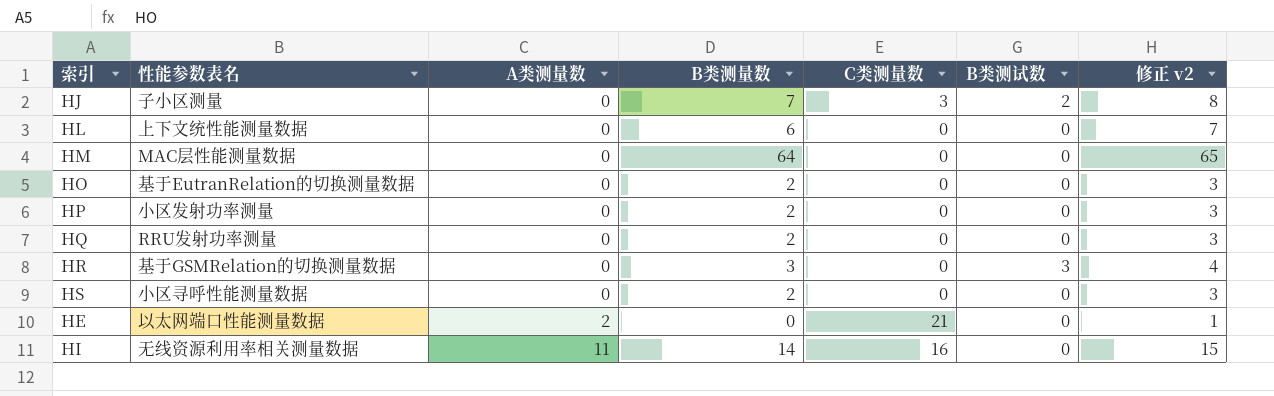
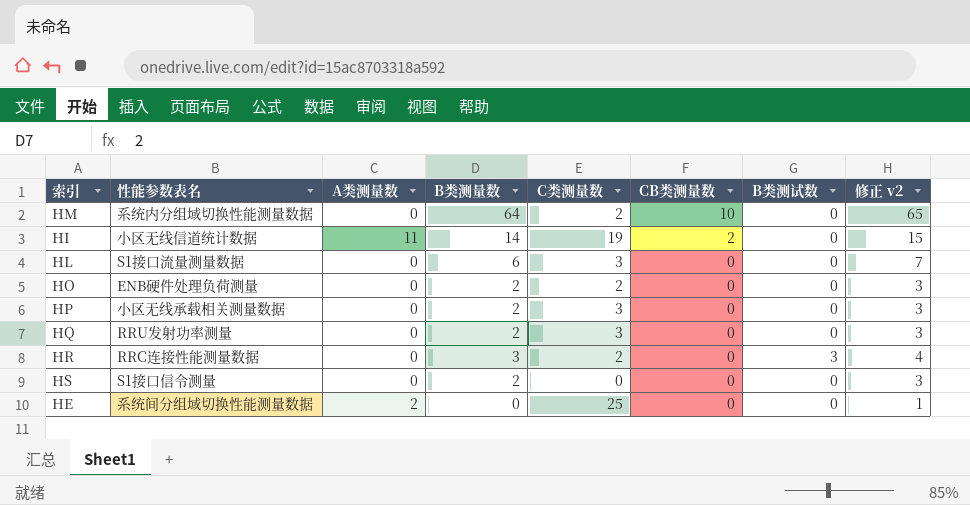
row order: A类测量数 ascending -> CB类测量数 descending
column CB类测量数 | position: none -> 6
row HJ: 子小区测量 | 0 | 7 | 3 | 2 | 8 -> none
HM | 性能参数表名: MAC层性能测量数据 -> 系统内分组域切换性能测量数据
HM | C类测量数: 0 -> 2
HI | 性能参数表名: 无线资源利用率相关测量数据 -> 小区无线信道统计数据
HI | C类测量数: 16 -> 19
HL | 性能参数表名: 上下文统性能测量数据 -> S1接口流量测量数据
HL | C类测量数: 0 -> 3
HO | 性能参数表名: 基于EutranRelation的切换测量数据 -> ENB硬件处理负荷测量
HO | C类测量数: 0 -> 2
HP | 性能参数表名: 小区发射功率测量 -> 小区无线承载相关测量数据
HP | C类测量数: 0 -> 3
HQ | C类测量数: 0 -> 3
HR | 性能参数表名: 基于GSMRelation的切换测量数据 -> RRC连接性能测量数据
HR | C类测量数: 0 -> 2
HS | 性能参数表名: 小区寻呼性能测量数据 -> S1接口信令测量
HE | 性能参数表名: 以太网端口性能测量数据 -> 系统间分组域切换性能测量数据
HE | C类测量数: 21 -> 25

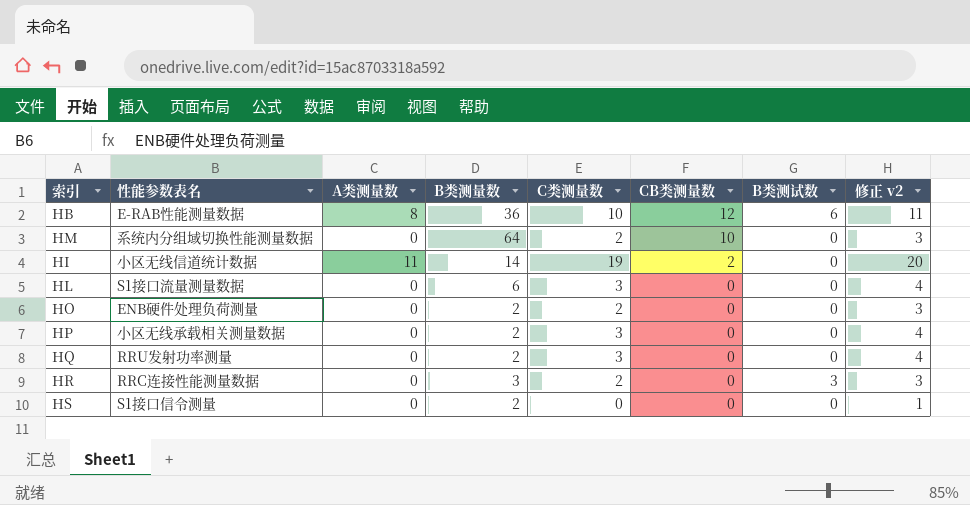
column 修正 v2 | formula: [B类测量数] + 1 -> [C类测量数] + 1
row HE: 系统间分组域切换性能测量数据 | 2 | 0 | 25 | 0 | 0 | 1 -> none
row HB: none -> E-RAB性能测量数据 | 8 | 36 | 10 | 12 | 6 | 11

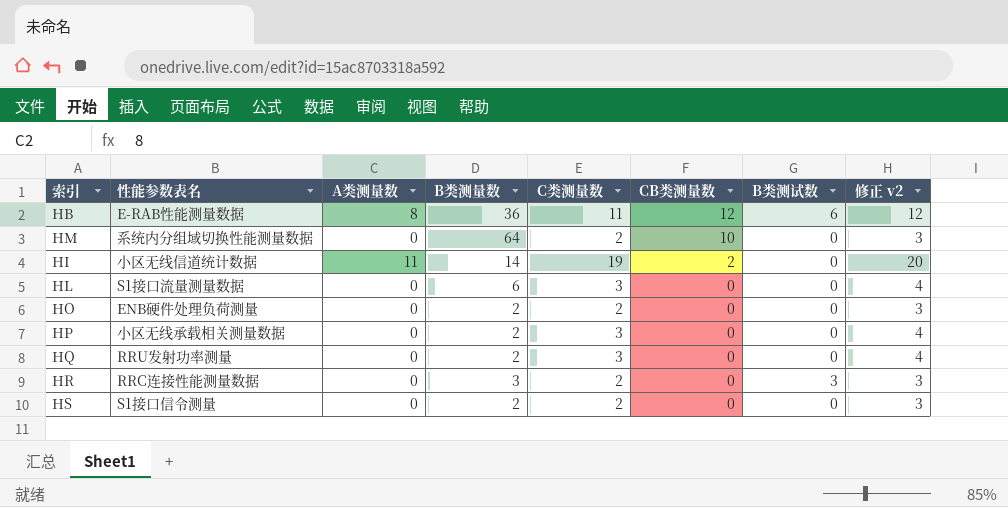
HB | C类测量数: 10 -> 11
HB | 修正 v2: 11 -> 12
HS | C类测量数: 0 -> 2
HS | 修正 v2: 1 -> 3

